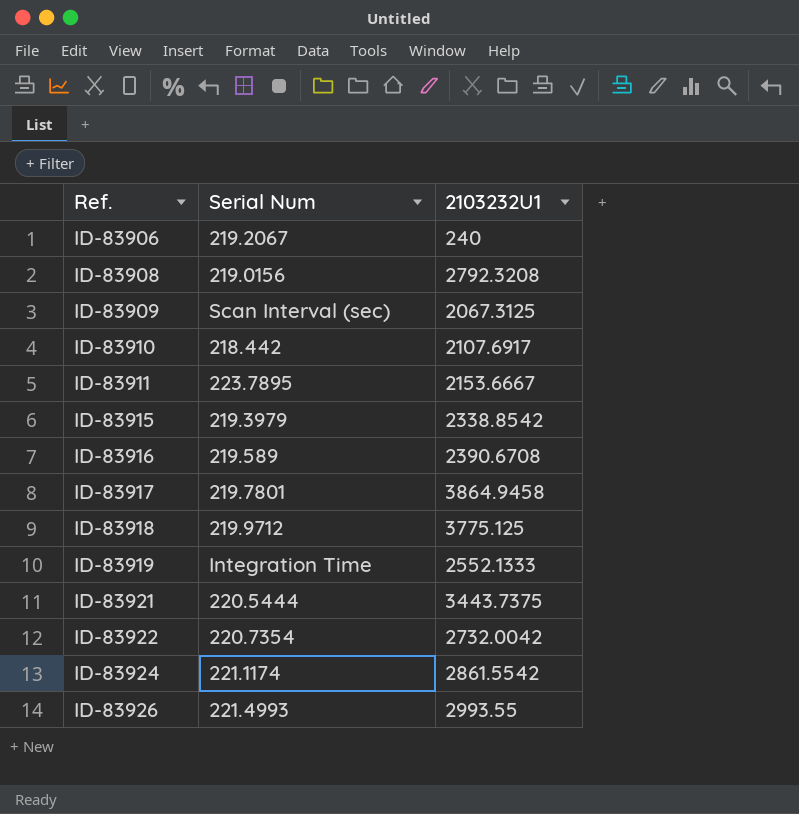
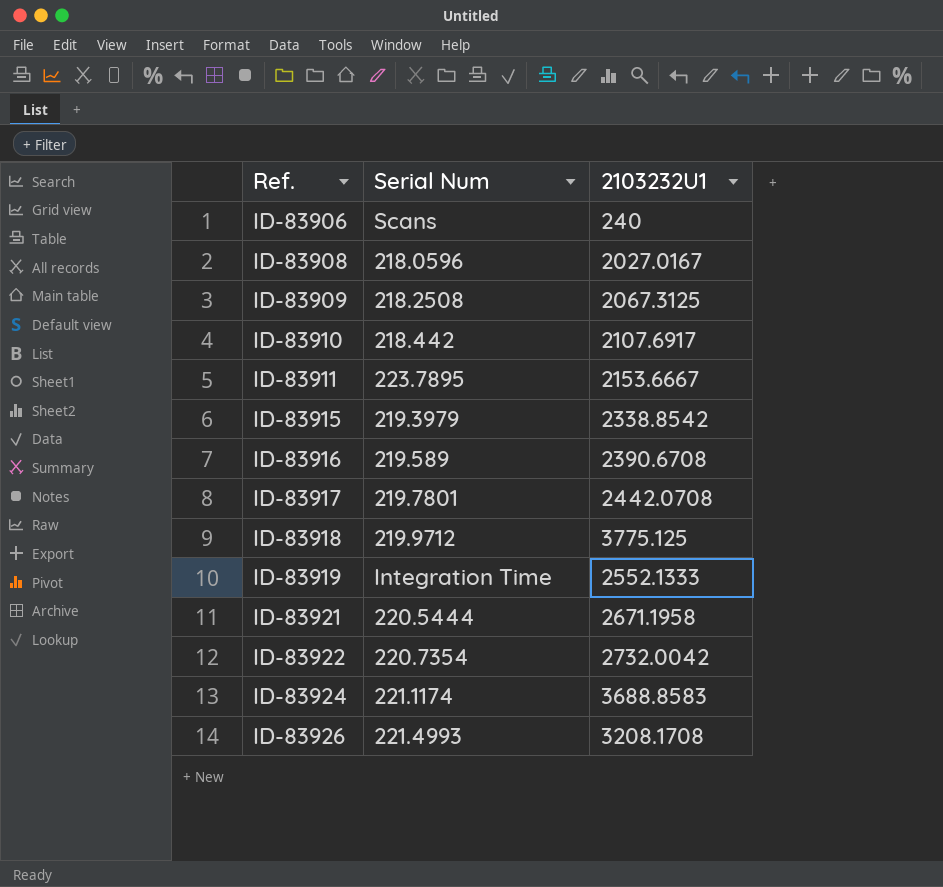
ID-83906 | Serial Num: 219.2067 -> Scans
ID-83908 | Serial Num: 219.0156 -> 218.0596
ID-83908 | 2103232U1: 2792.3208 -> 2027.0167
ID-83909 | Serial Num: Scan Interval (sec) -> 218.2508
ID-83917 | 2103232U1: 3864.9458 -> 2442.0708
ID-83921 | 2103232U1: 3443.7375 -> 2671.1958
ID-83924 | 2103232U1: 2861.5542 -> 3688.8583
ID-83926 | 2103232U1: 2993.55 -> 3208.1708

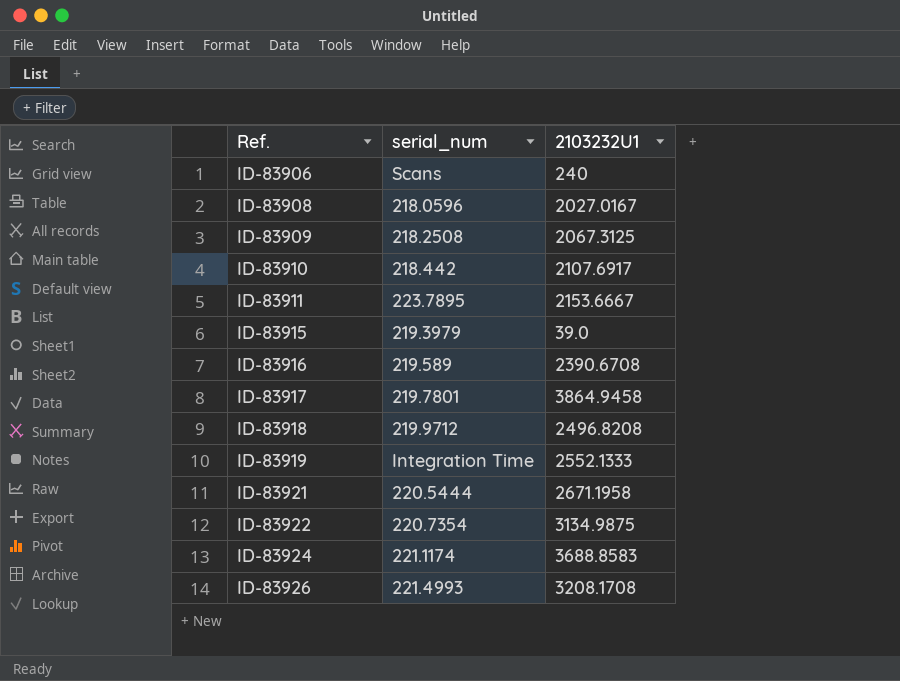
column name: Serial Num -> serial_num
ID-83915 | 2103232U1: 2338.8542 -> 39.0
ID-83917 | 2103232U1: 2442.0708 -> 3864.9458
ID-83918 | 2103232U1: 3775.125 -> 2496.8208
ID-83922 | 2103232U1: 2732.0042 -> 3134.9875

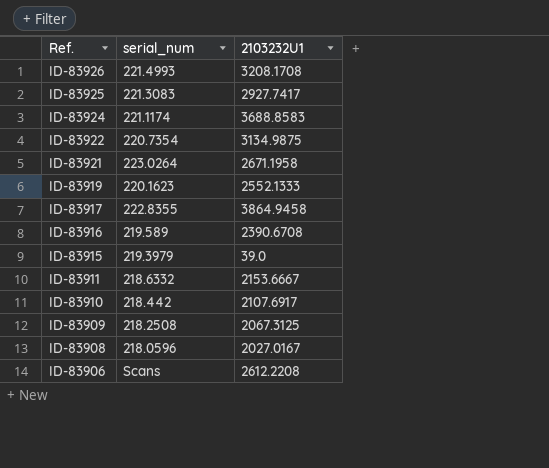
row order: Ref. ascending -> Ref. descending
row ID-83918: 219.9712 | 2496.8208 -> none
row ID-83925: none -> 221.3083 | 2927.7417
ID-83921 | serial_num: 220.5444 -> 223.0264
ID-83919 | serial_num: Integration Time -> 220.1623
ID-83917 | serial_num: 219.7801 -> 222.8355
ID-83911 | serial_num: 223.7895 -> 218.6332
ID-83906 | 2103232U1: 240 -> 2612.2208

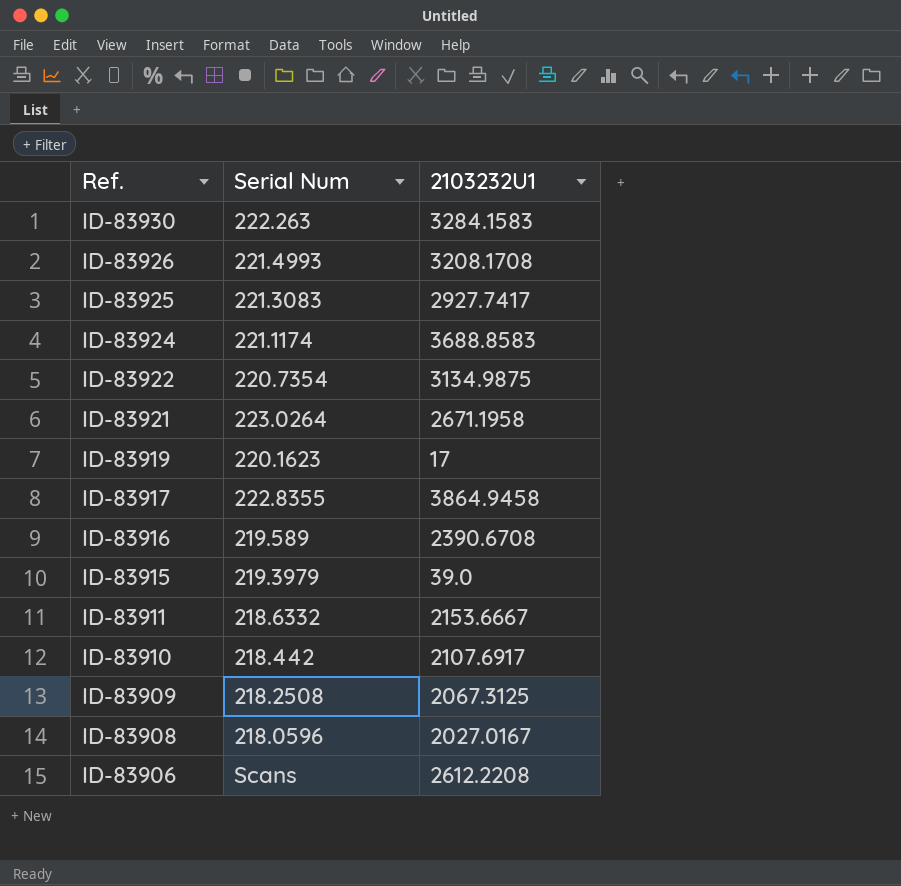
column name: serial_num -> Serial Num
row ID-83930: none -> 222.263 | 3284.1583
ID-83919 | 2103232U1: 2552.1333 -> 17

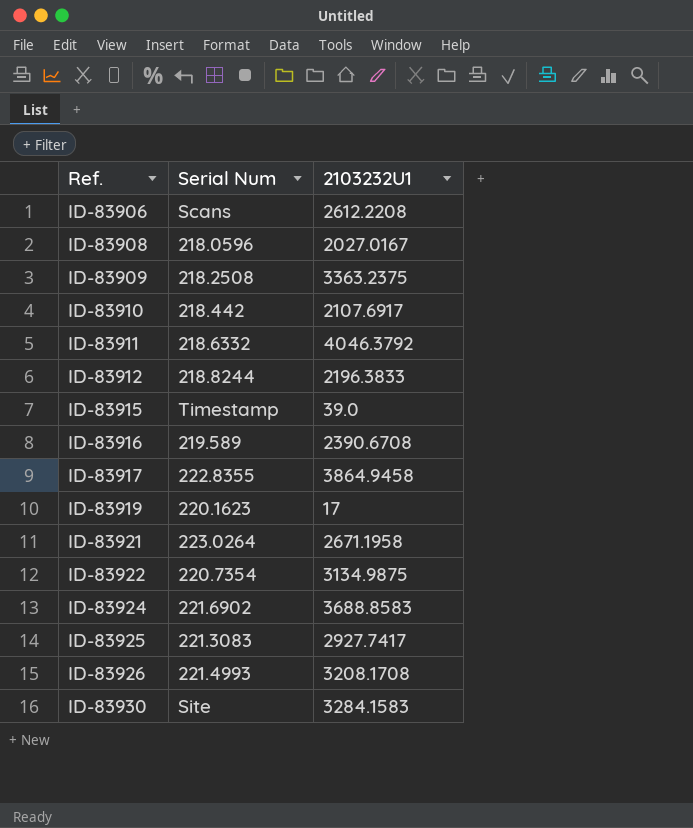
row order: Ref. descending -> Ref. ascending
ID-83909 | 2103232U1: 2067.3125 -> 3363.2375
ID-83911 | 2103232U1: 2153.6667 -> 4046.3792
row ID-83912: none -> 218.8244 | 2196.3833
ID-83915 | Serial Num: 219.3979 -> Timestamp
ID-83924 | Serial Num: 221.1174 -> 221.6902
ID-83930 | Serial Num: 222.263 -> Site

